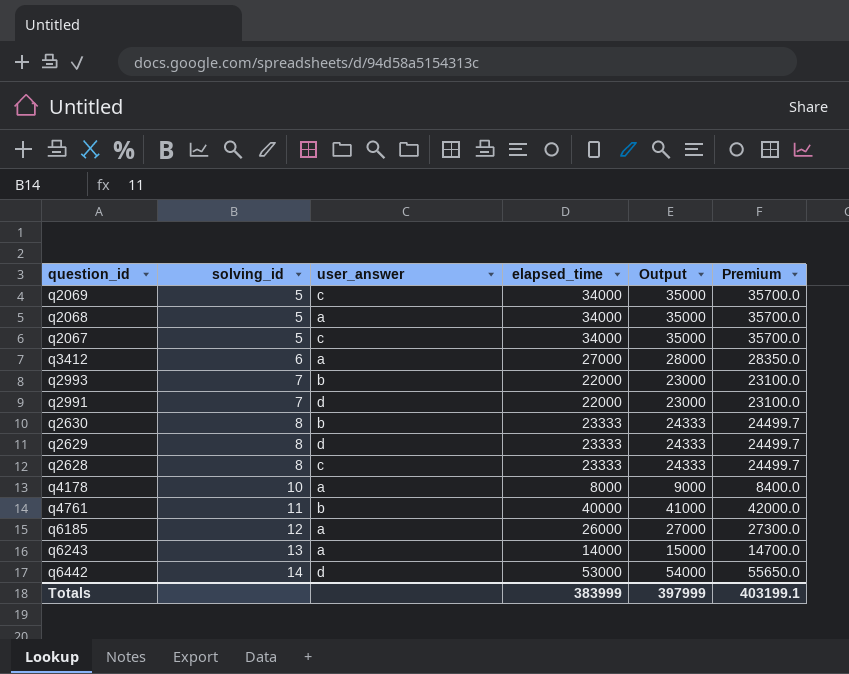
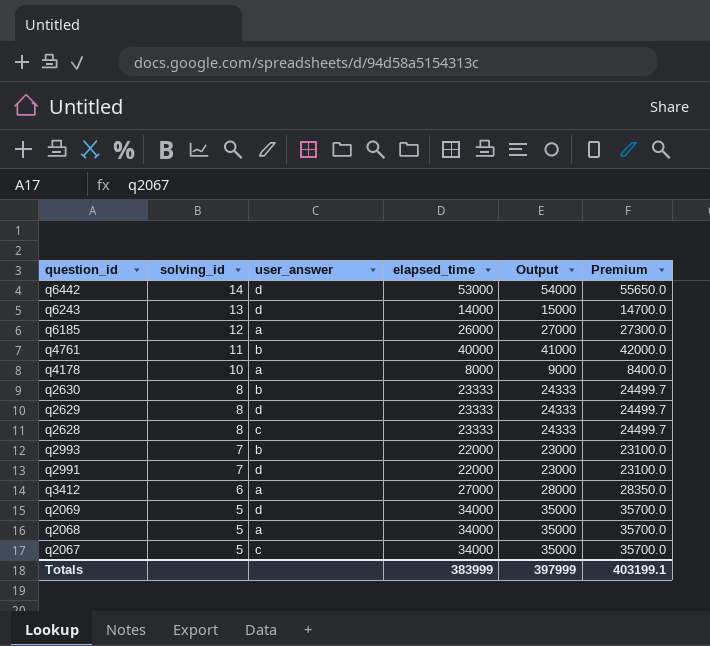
row order: solving_id ascending -> solving_id descending
q6243 | user_answer: a -> d
q2069 | user_answer: c -> d

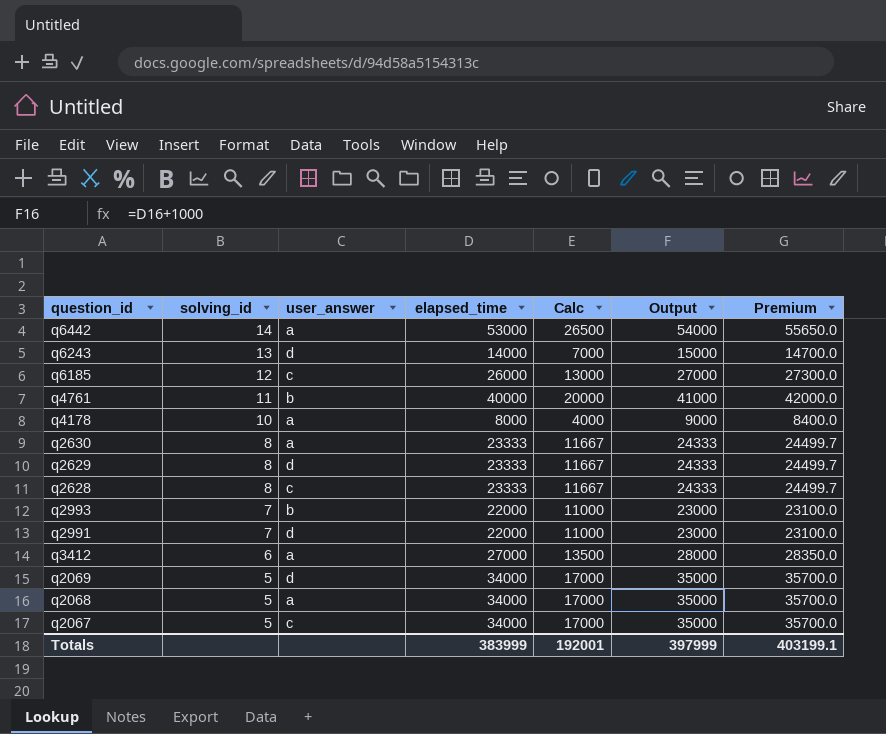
column Calc | formula: none -> [elapsed_time] * 0.5
q6442 | user_answer: d -> a
q6185 | user_answer: a -> c
q2630 | user_answer: b -> a

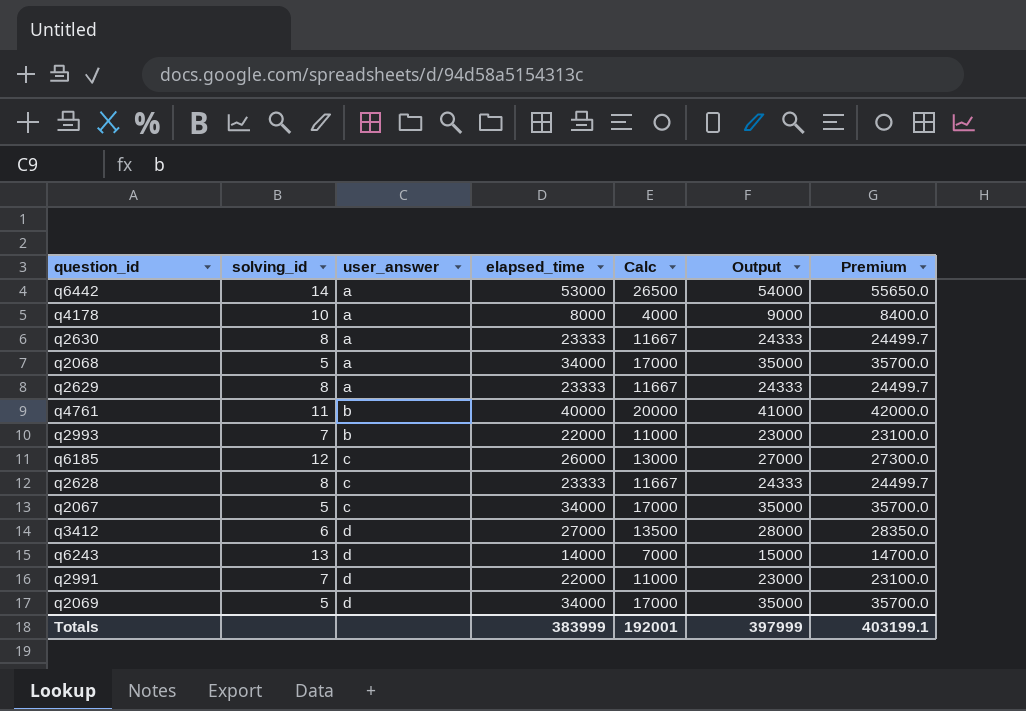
row order: solving_id descending -> user_answer ascending
q2629 | user_answer: d -> a
q3412 | user_answer: a -> d

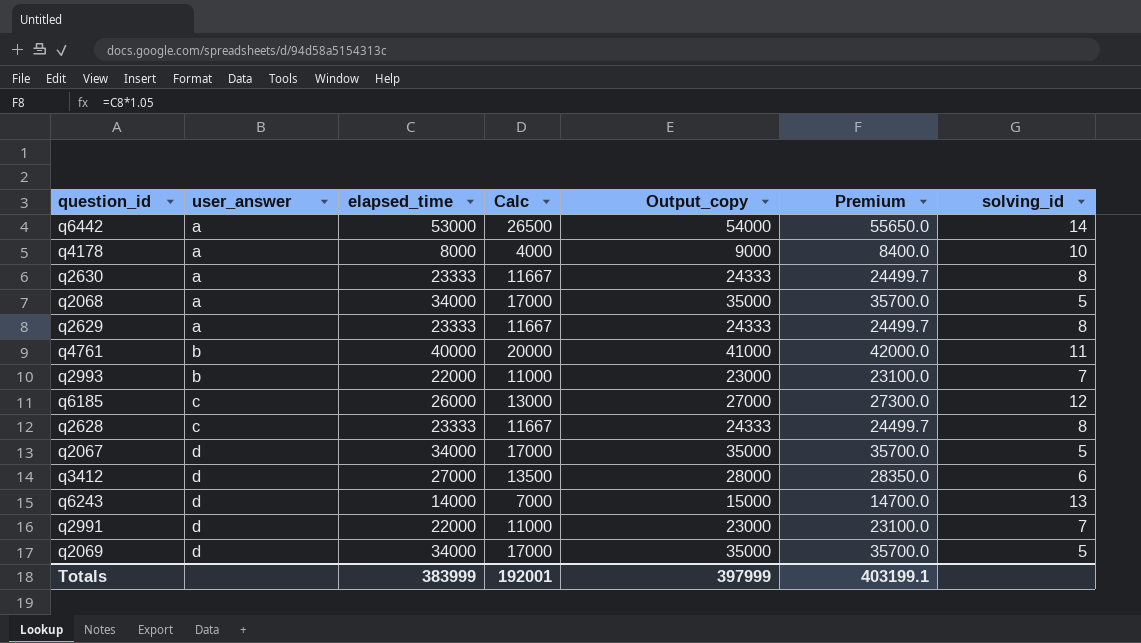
column name: Output -> Output_copy
column solving_id | position: 2 -> 7
q2067 | user_answer: c -> d

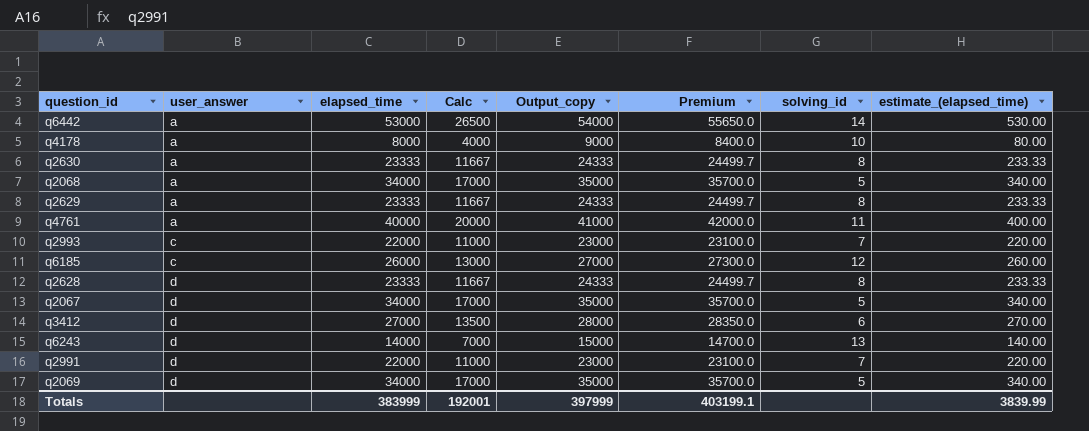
column estimate_(elapsed_time) | formula: none -> [elapsed_time] * 0.01
q4761 | user_answer: b -> a
q2993 | user_answer: b -> c
q2628 | user_answer: c -> d

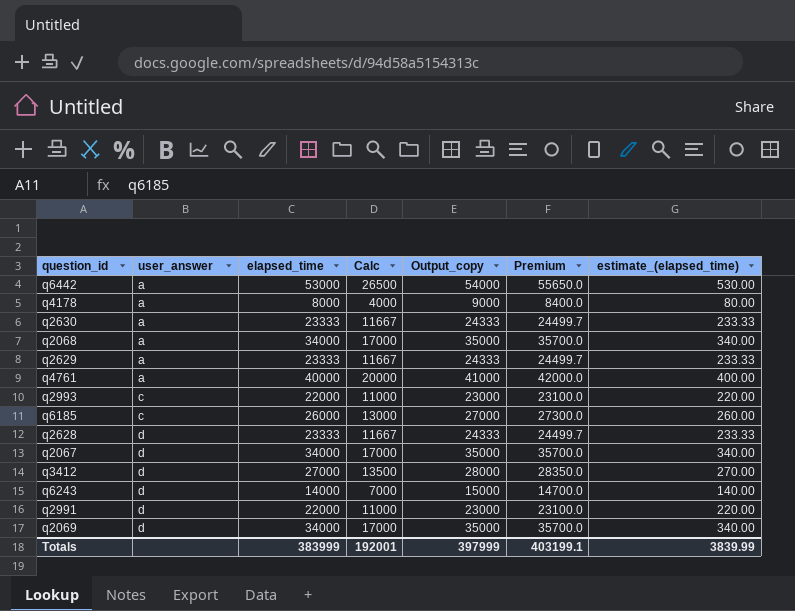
column solving_id | position: 7 -> none

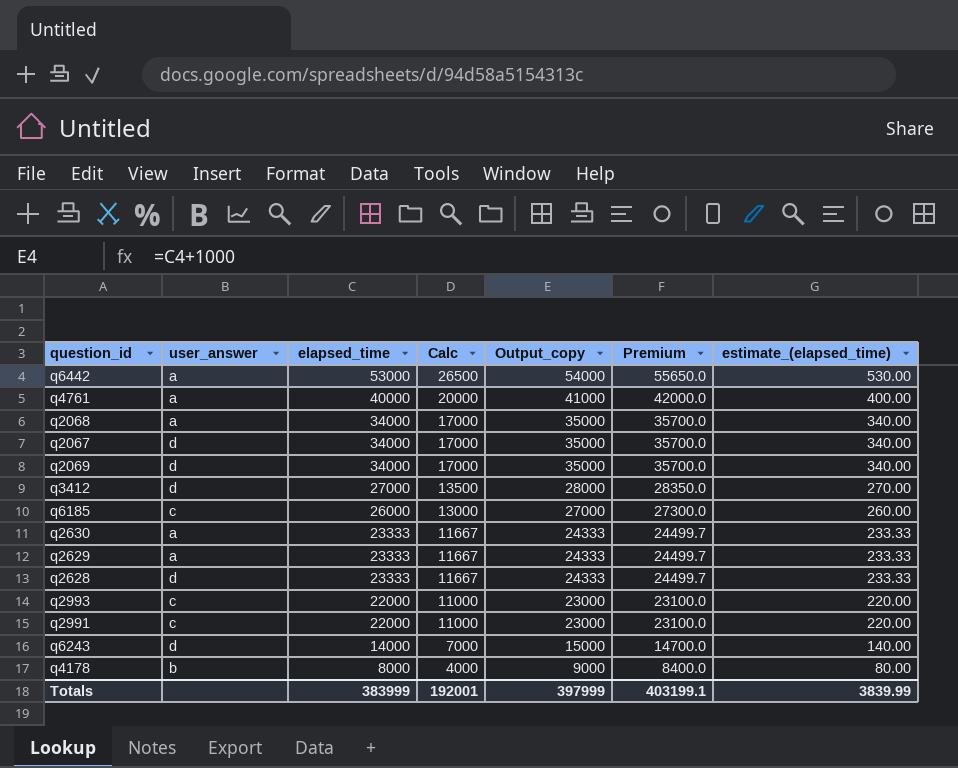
row order: user_answer ascending -> elapsed_time descending
q2991 | user_answer: d -> c
q4178 | user_answer: a -> b

